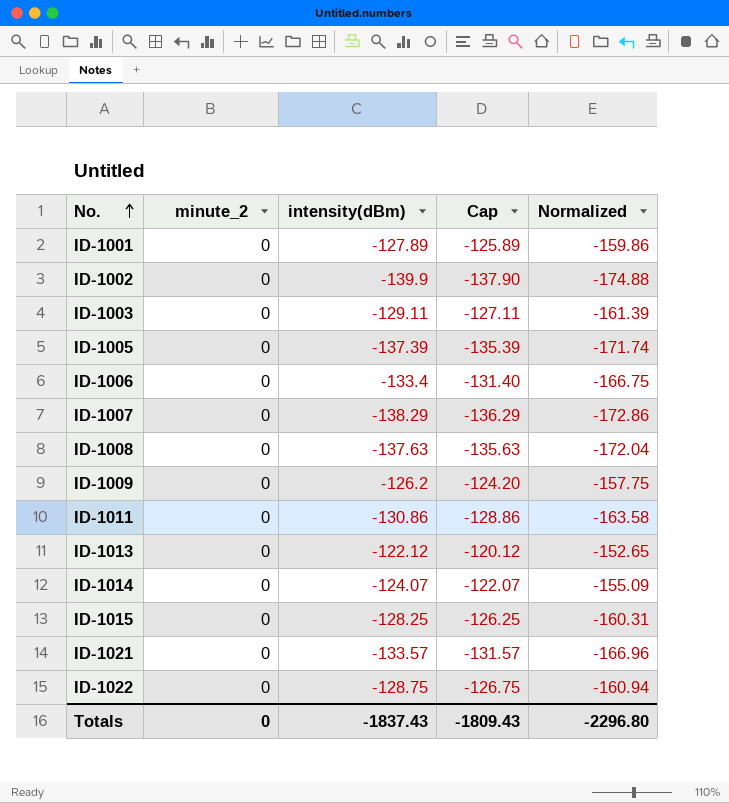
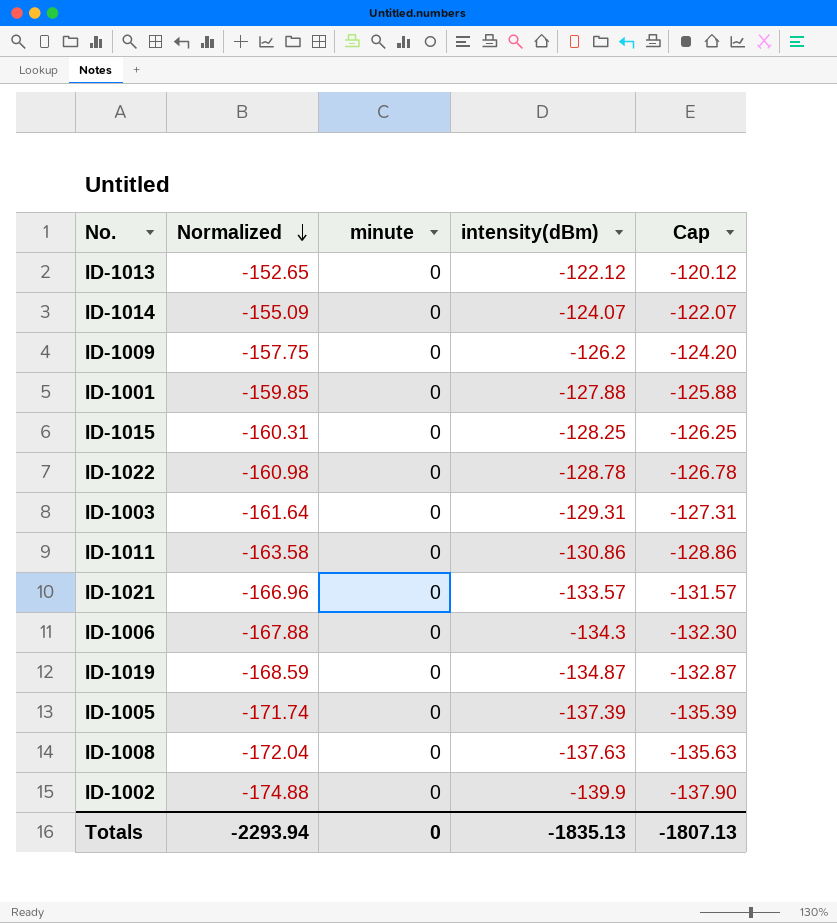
row order: No. ascending -> Normalized descending
column Normalized | position: 5 -> 2
column name: minute_2 -> minute
row ID-1007: 0 | -138.29 | -136.29 | -172.86 -> none
ID-1001 | Normalized: -159.86 -> -159.85
ID-1001 | intensity(dBm): -127.89 -> -127.88
ID-1001 | Cap: -125.89 -> -125.88
ID-1022 | Normalized: -160.94 -> -160.98
ID-1022 | intensity(dBm): -128.75 -> -128.78
ID-1022 | Cap: -126.75 -> -126.78
ID-1003 | Normalized: -161.39 -> -161.64
ID-1003 | intensity(dBm): -129.11 -> -129.31
ID-1003 | Cap: -127.11 -> -127.31
ID-1006 | Normalized: -166.75 -> -167.88
ID-1006 | intensity(dBm): -133.4 -> -134.3
ID-1006 | Cap: -131.40 -> -132.30
row ID-1019: none -> -168.59 | 0 | -134.87 | -132.87
Totals | Normalized: -2296.80 -> -2293.94
Totals | intensity(dBm): -1837.43 -> -1835.13
Totals | Cap: -1809.43 -> -1807.13

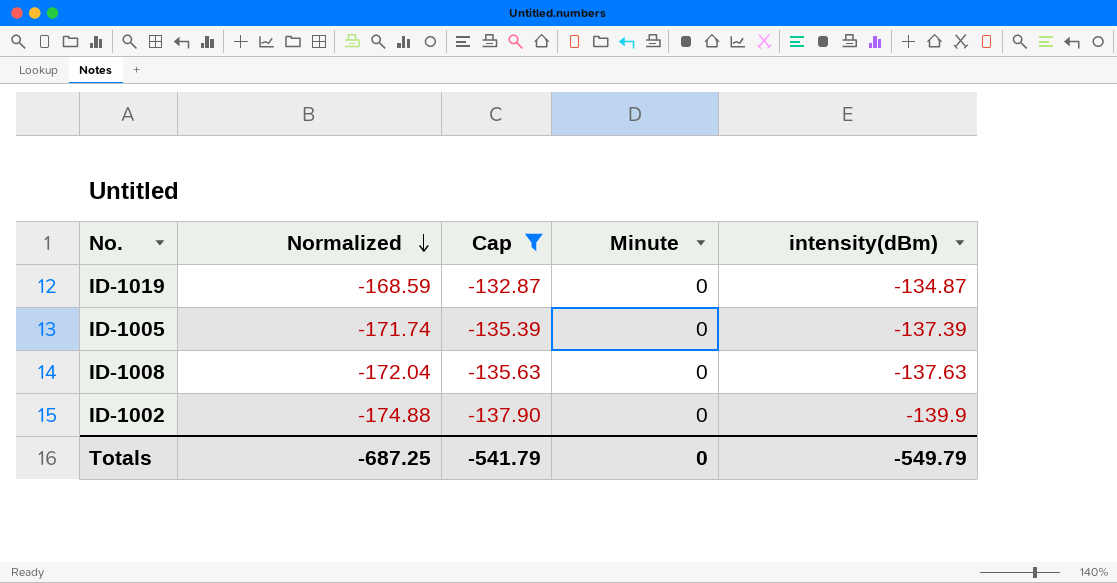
filter: none -> Cap <= -132.87
column Cap | position: 5 -> 3
column name: minute -> Minute
Totals | Normalized: -2293.94 -> -687.25
Totals | Cap: -1807.13 -> -541.79
Totals | intensity(dBm): -1835.13 -> -549.79

